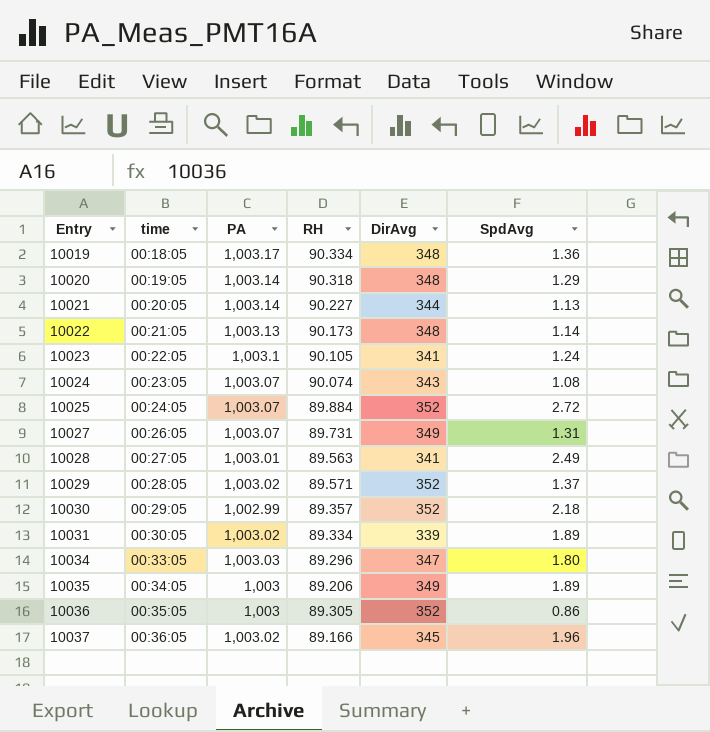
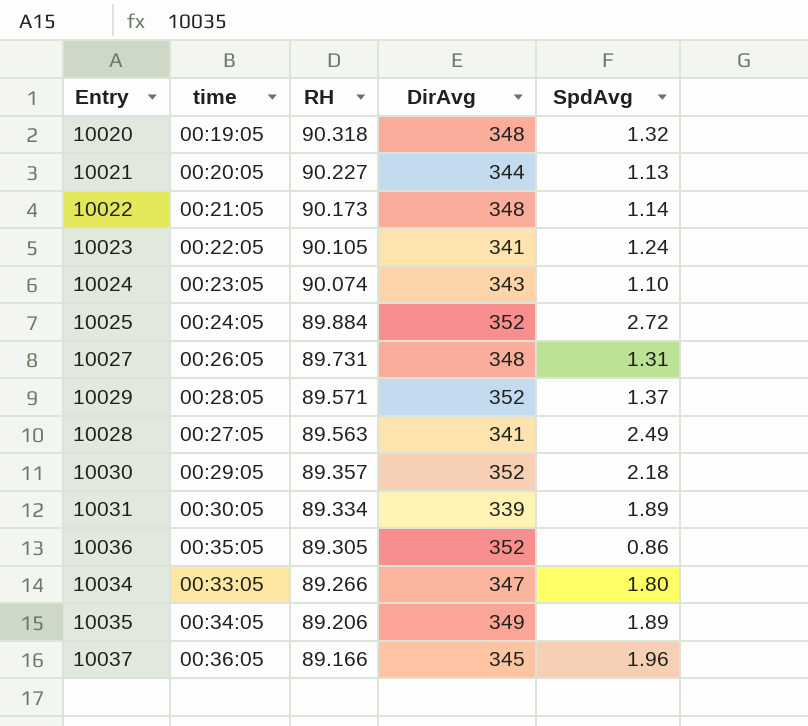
row order: Entry ascending -> RH descending
column PA | position: 3 -> none
row 10019: 00:18:05 | 1,003.17 | 90.334 | 348 | 1.36 -> none
10020 | SpdAvg: 1.29 -> 1.32
10024 | SpdAvg: 1.08 -> 1.10
10027 | DirAvg: 349 -> 348
10034 | RH: 89.296 -> 89.266

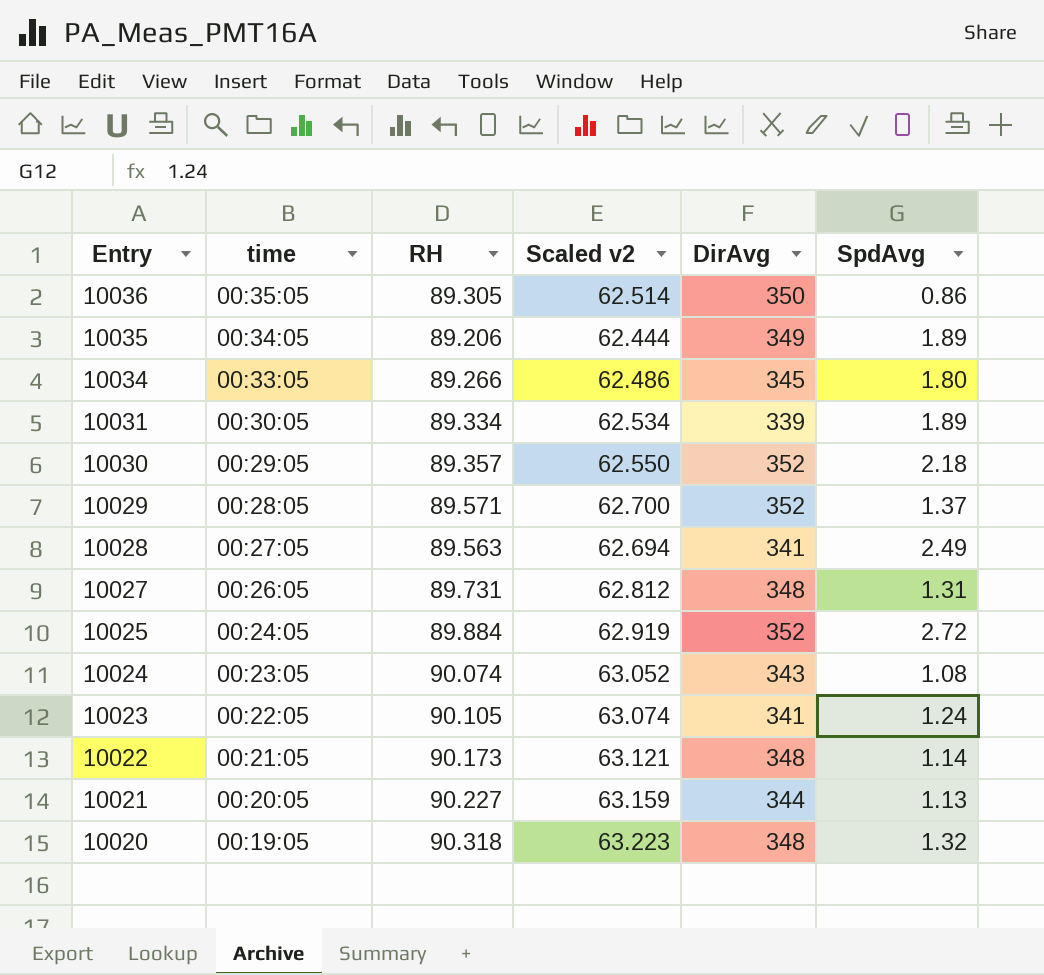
row order: RH descending -> Entry descending
column Scaled v2 | formula: none -> [RH] * 0.7
row 10037: 00:36:05 | 89.166 | 345 | 1.96 -> none
10036 | DirAvg: 352 -> 350
10034 | DirAvg: 347 -> 345
10024 | SpdAvg: 1.10 -> 1.08

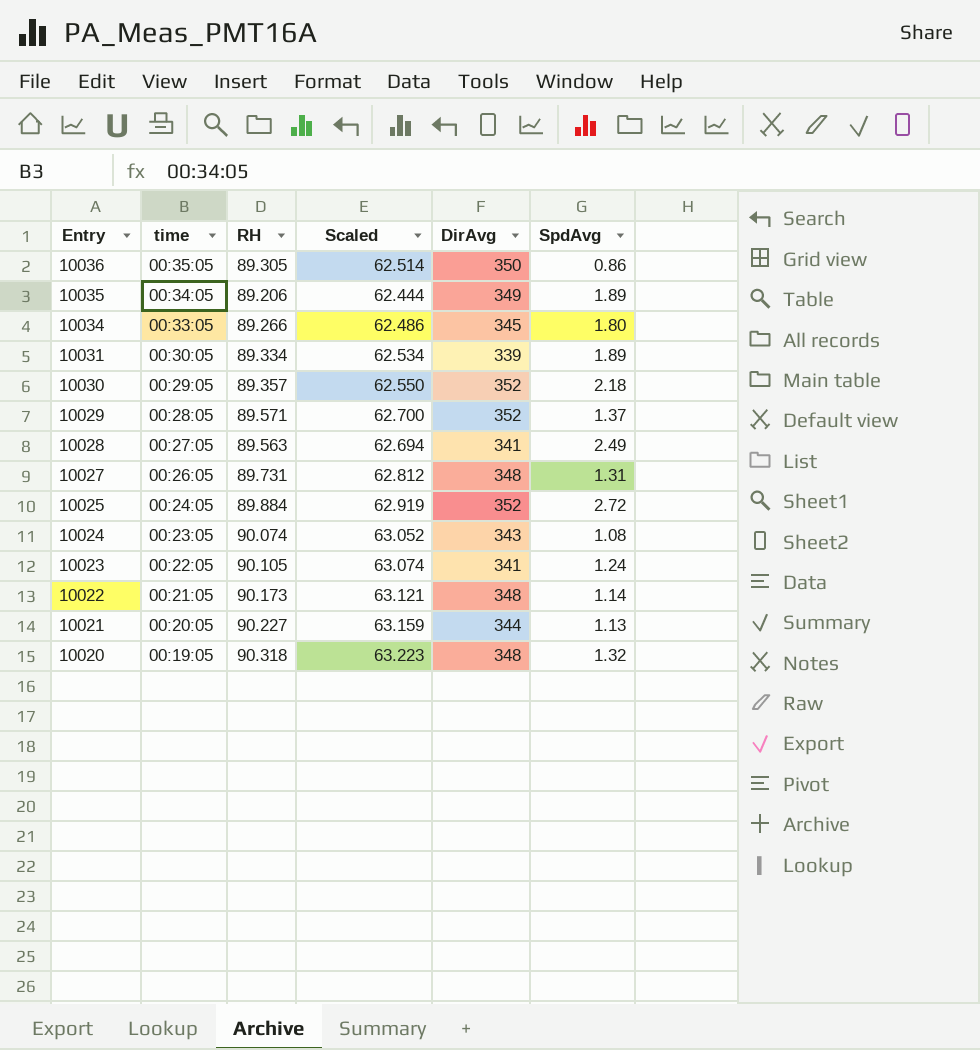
column name: Scaled v2 -> Scaled

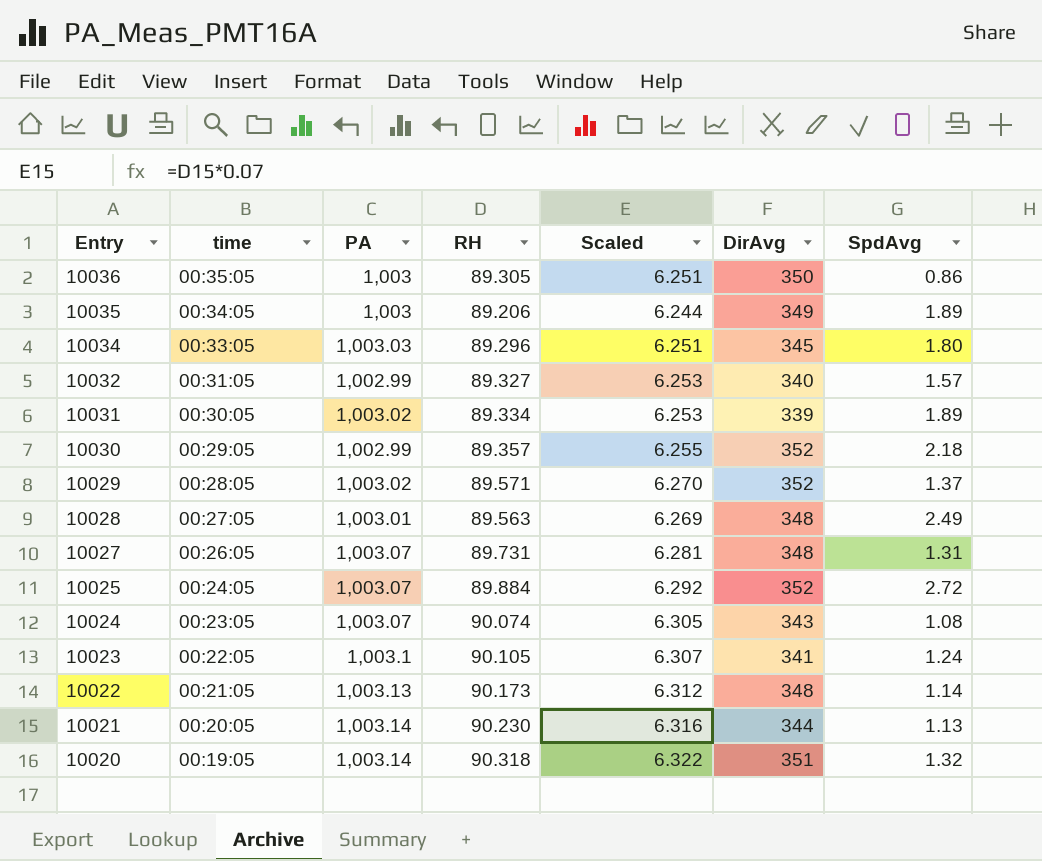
column PA | position: none -> 3
column Scaled | formula: [RH] * 0.7 -> [RH] * 0.07
10034 | RH: 89.266 -> 89.296
row 10032: none -> 00:31:05 | 1,002.99 | 89.327 | 6.253 | 340 | 1.57
10028 | DirAvg: 341 -> 348
10021 | RH: 90.227 -> 90.230
10020 | DirAvg: 348 -> 351

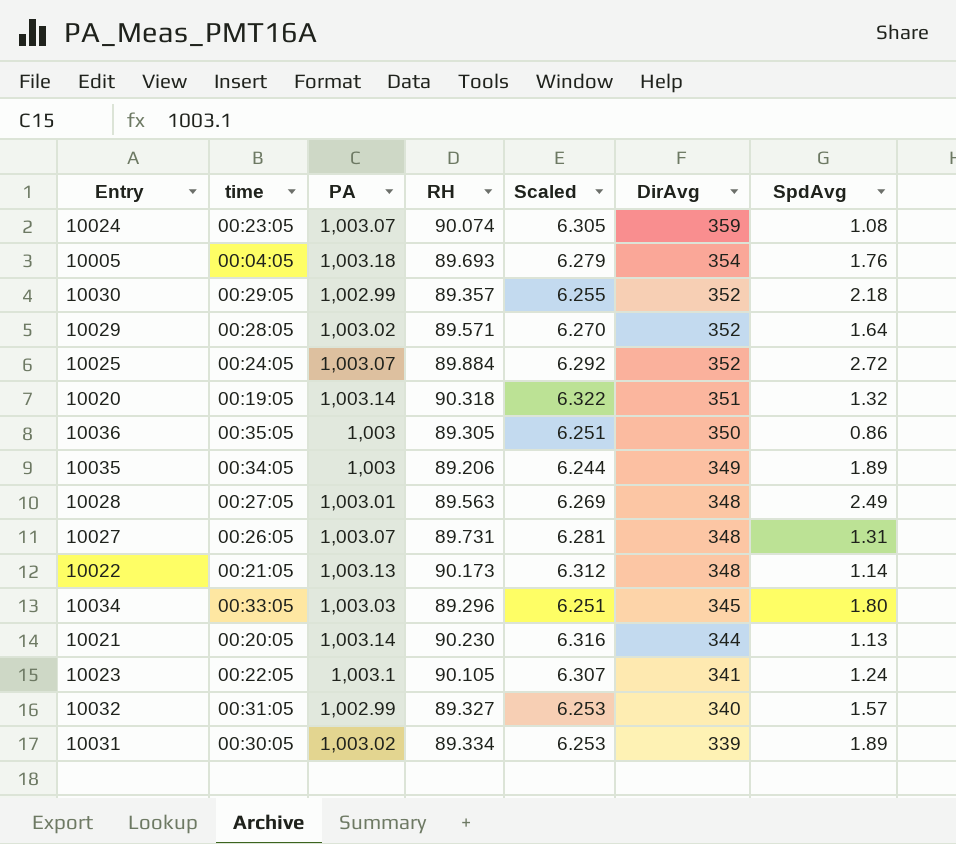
row order: Entry descending -> DirAvg descending
10024 | DirAvg: 343 -> 359
row 10005: none -> 00:04:05 | 1,003.18 | 89.693 | 6.279 | 354 | 1.76
10029 | SpdAvg: 1.37 -> 1.64

